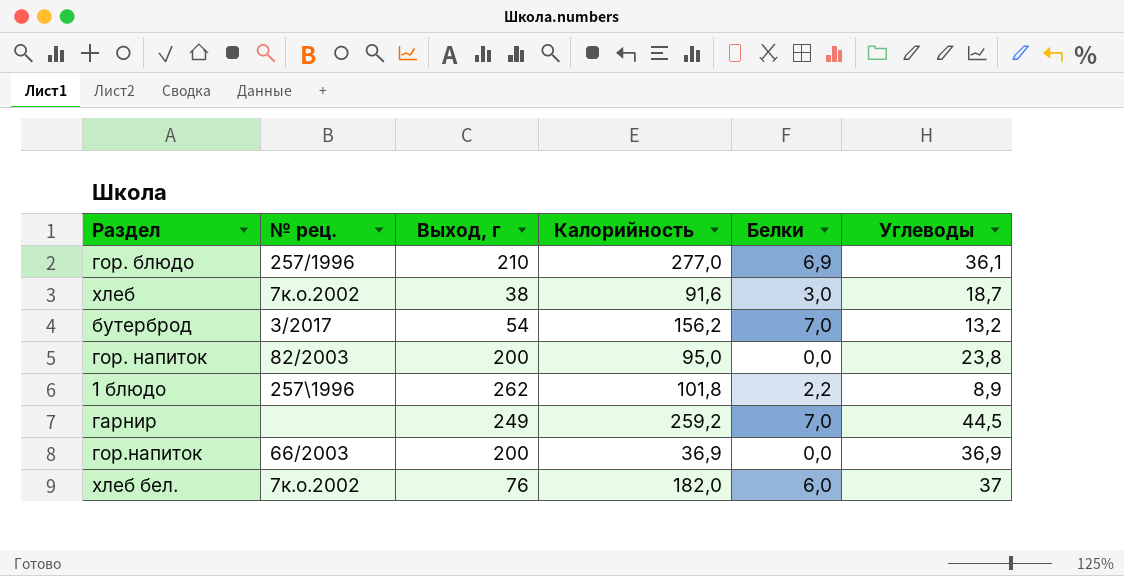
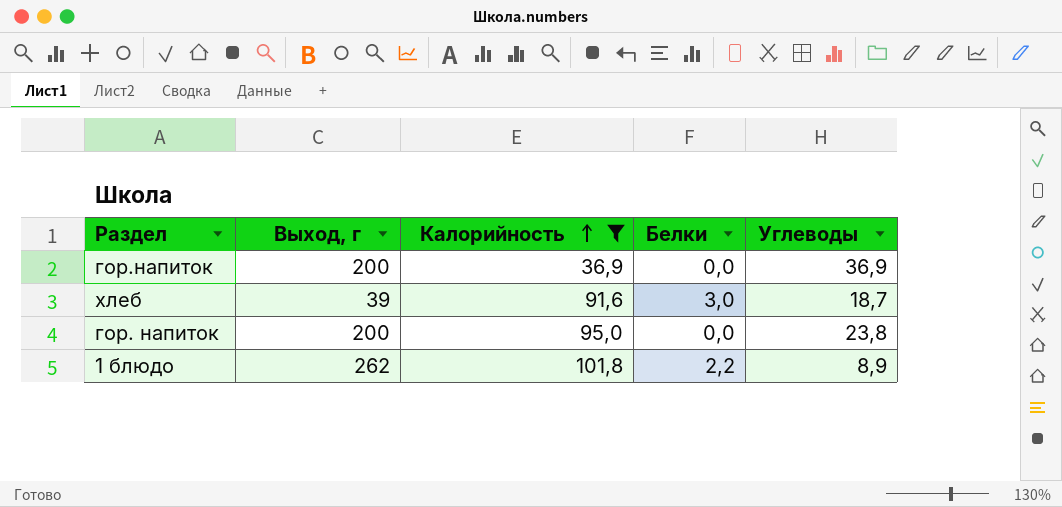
filter: none -> Калорийность <= 101,8
row order: none -> Калорийность ascending
column № рец. | position: 2 -> none
хлеб | Выход, г: 38 -> 39

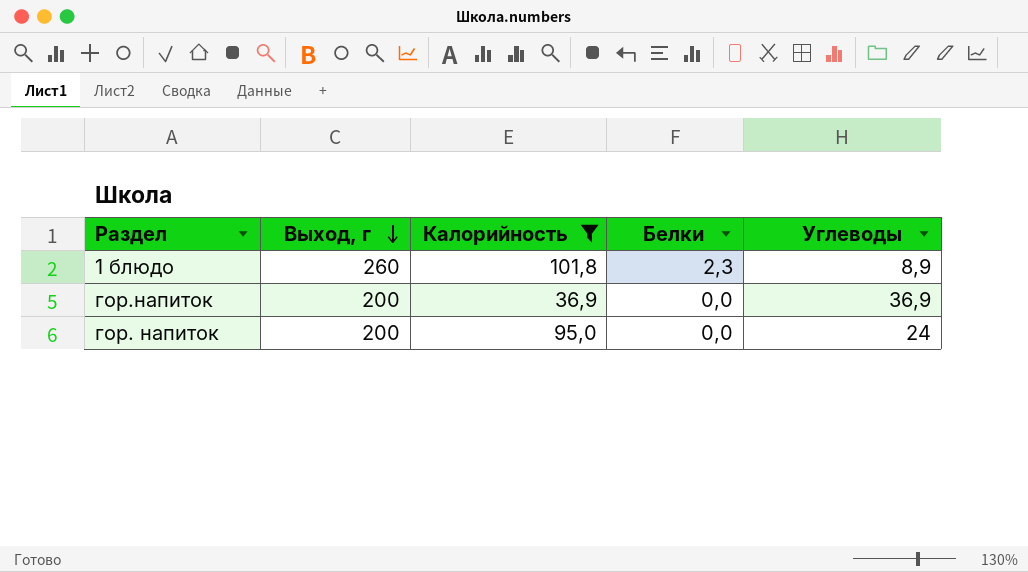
row order: Калорийность ascending -> Выход, г descending
row хлеб: 39 | 91,6 | 3,0 | 18,7 -> none
1 блюдо | Выход, г: 262 -> 260
1 блюдо | Белки: 2,2 -> 2,3
гор. напиток | Углеводы: 23,8 -> 24

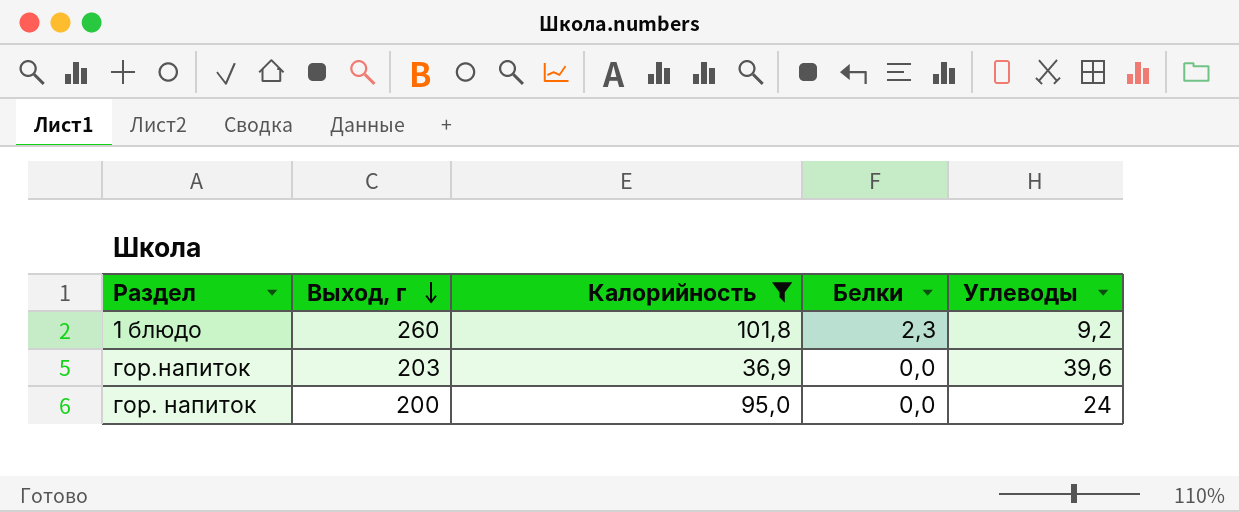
1 блюдо | Углеводы: 8,9 -> 9,2
гор.напиток | Выход, г: 200 -> 203
гор.напиток | Углеводы: 36,9 -> 39,6

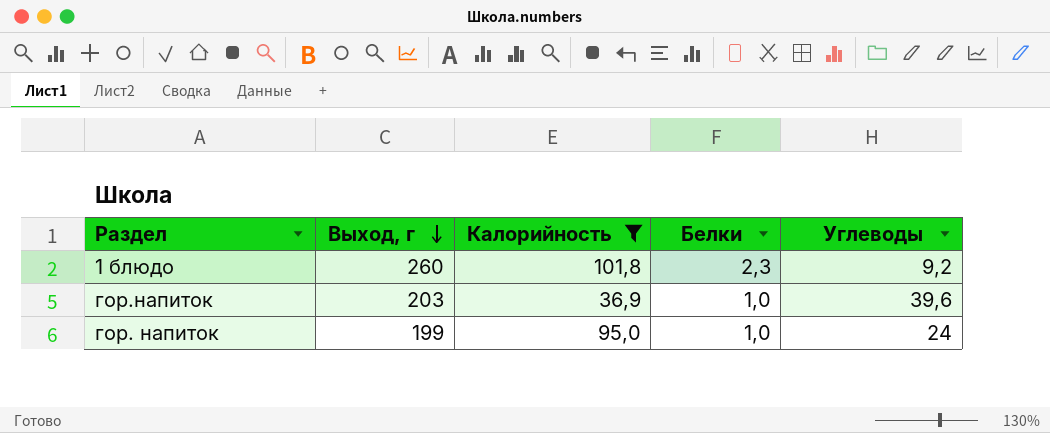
гор.напиток | Белки: 0,0 -> 1,0
гор. напиток | Выход, г: 200 -> 199
гор. напиток | Белки: 0,0 -> 1,0

